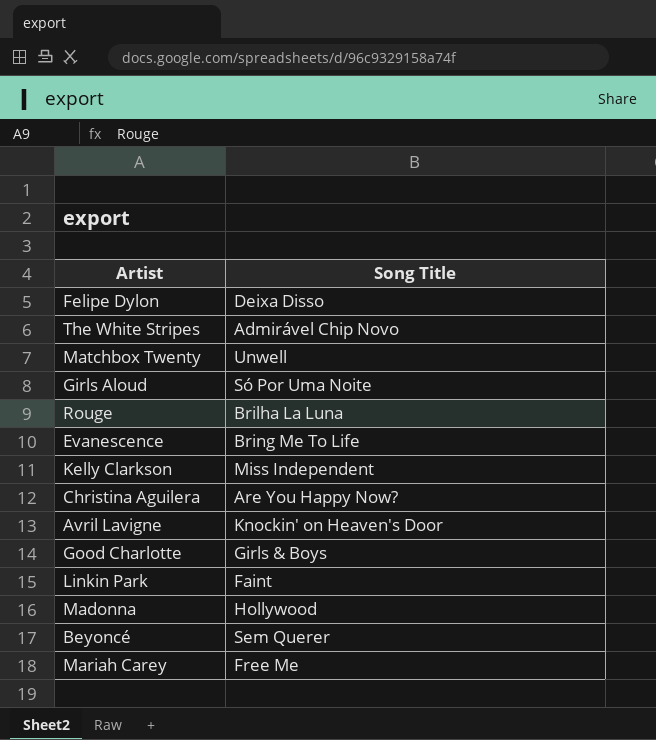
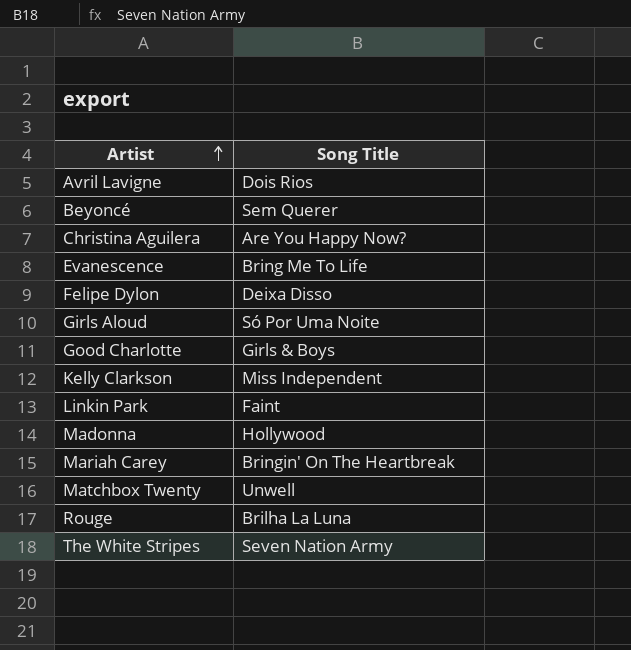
row order: none -> Artist ascending
Avril Lavigne | Song Title: Knockin' on Heaven's Door -> Dois Rios
Mariah Carey | Song Title: Free Me -> Bringin' On The Heartbreak
The White Stripes | Song Title: Admirável Chip Novo -> Seven Nation Army

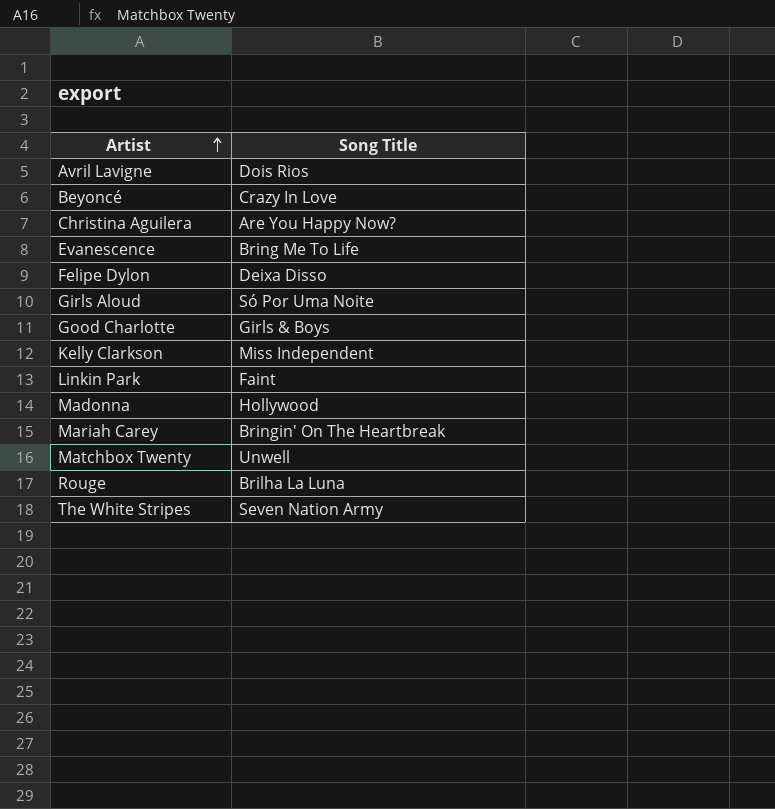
Beyoncé | Song Title: Sem Querer -> Crazy In Love

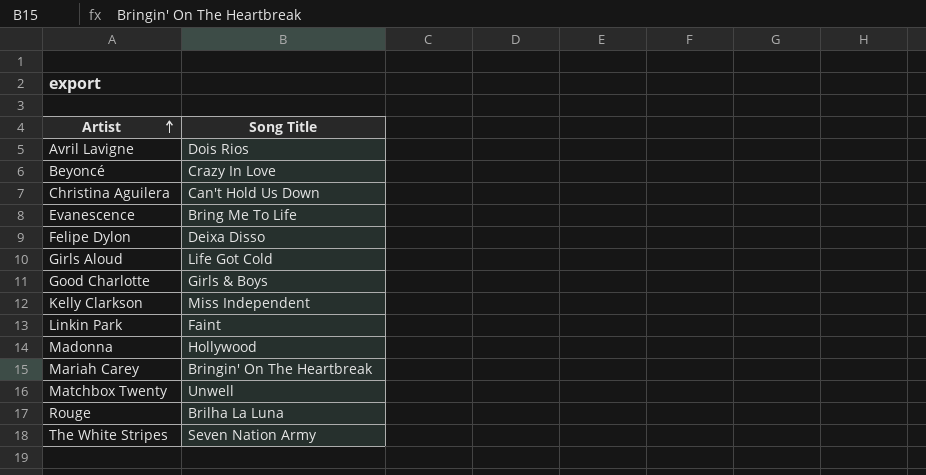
Christina Aguilera | Song Title: Are You Happy Now? -> Can't Hold Us Down
Girls Aloud | Song Title: Só Por Uma Noite -> Life Got Cold

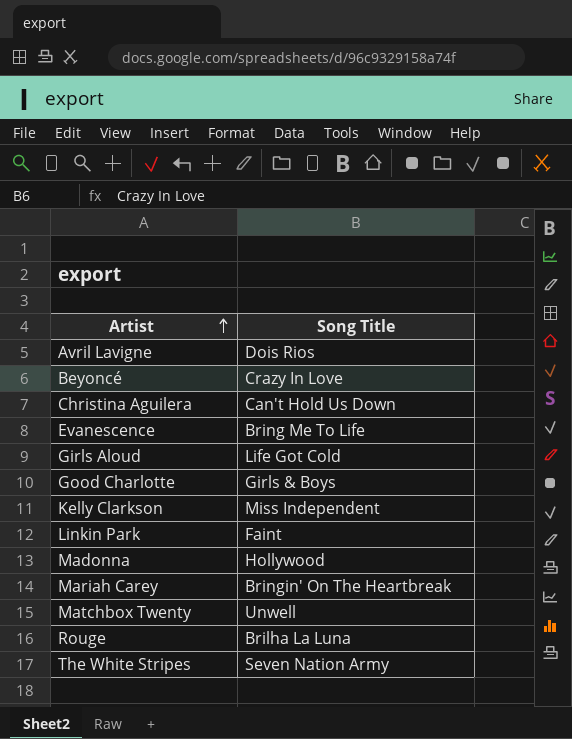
row Felipe Dylon: Deixa Disso -> none

